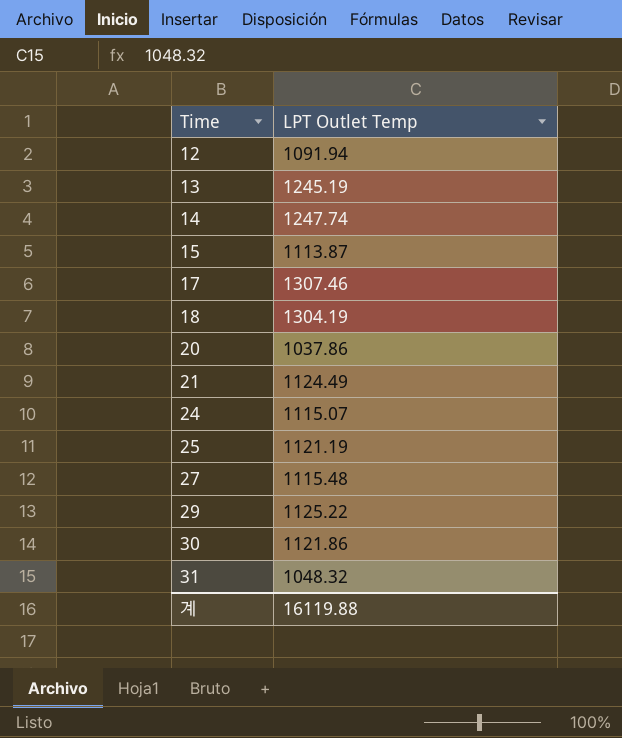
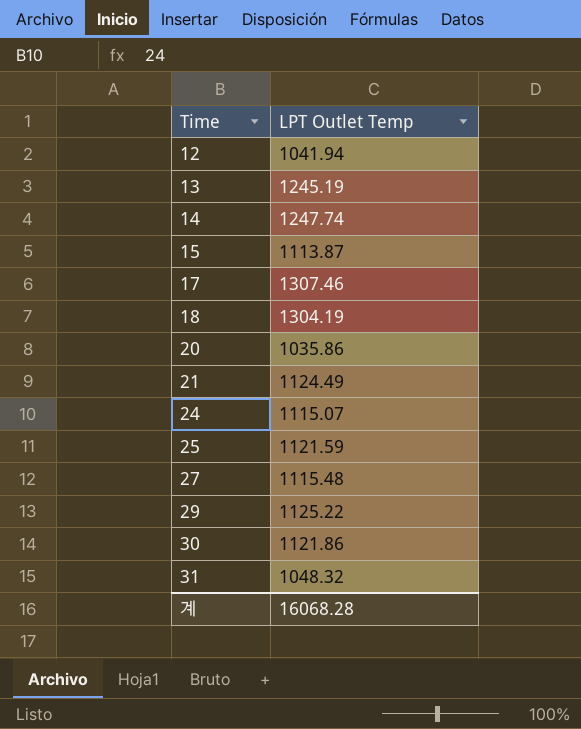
12 | LPT Outlet Temp: 1091.94 -> 1041.94
20 | LPT Outlet Temp: 1037.86 -> 1035.86
25 | LPT Outlet Temp: 1121.19 -> 1121.59
계 | LPT Outlet Temp: 16119.88 -> 16068.28

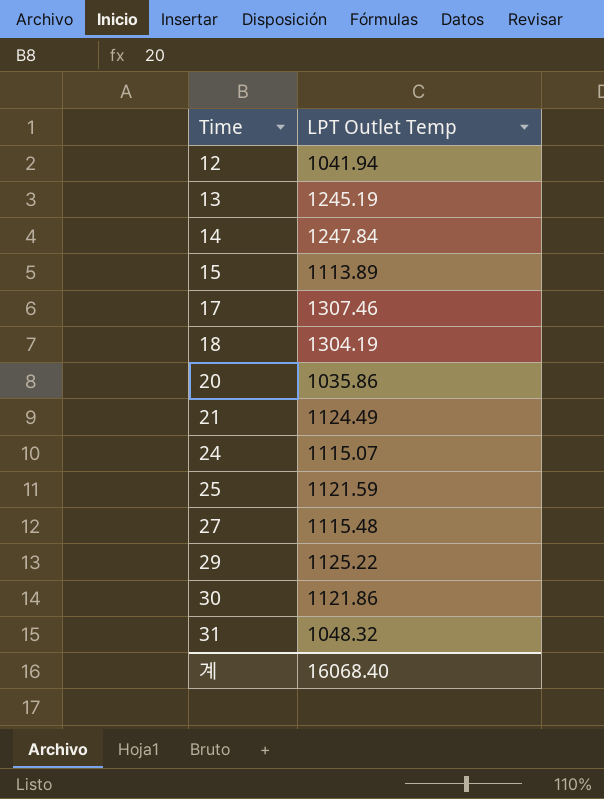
14 | LPT Outlet Temp: 1247.74 -> 1247.84
15 | LPT Outlet Temp: 1113.87 -> 1113.89
계 | LPT Outlet Temp: 16068.28 -> 16068.40

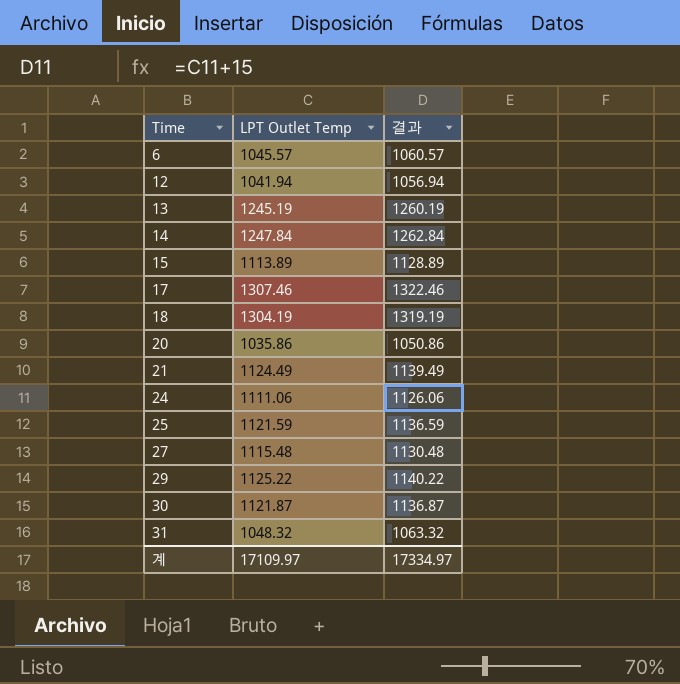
column 결과 | formula: none -> [LPT Outlet Temp] + 15
row 6: none -> 1045.57 | 1060.57
24 | LPT Outlet Temp: 1115.07 -> 1111.06
30 | LPT Outlet Temp: 1121.86 -> 1121.87
계 | LPT Outlet Temp: 16068.40 -> 17109.97

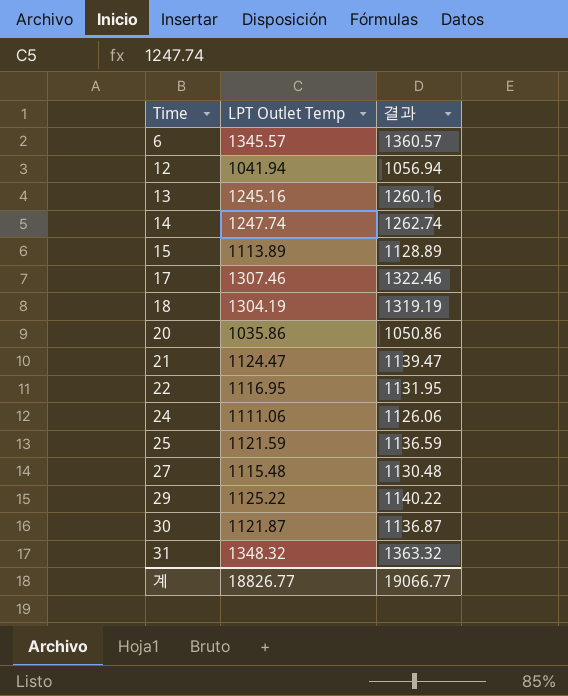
6 | LPT Outlet Temp: 1045.57 -> 1345.57
6 | 결과: 1060.57 -> 1360.57
13 | LPT Outlet Temp: 1245.19 -> 1245.16
13 | 결과: 1260.19 -> 1260.16
14 | LPT Outlet Temp: 1247.84 -> 1247.74
14 | 결과: 1262.84 -> 1262.74
21 | LPT Outlet Temp: 1124.49 -> 1124.47
21 | 결과: 1139.49 -> 1139.47
row 22: none -> 1116.95 | 1131.95
31 | LPT Outlet Temp: 1048.32 -> 1348.32
31 | 결과: 1063.32 -> 1363.32
계 | LPT Outlet Temp: 17109.97 -> 18826.77
계 | 결과: 17334.97 -> 19066.77

